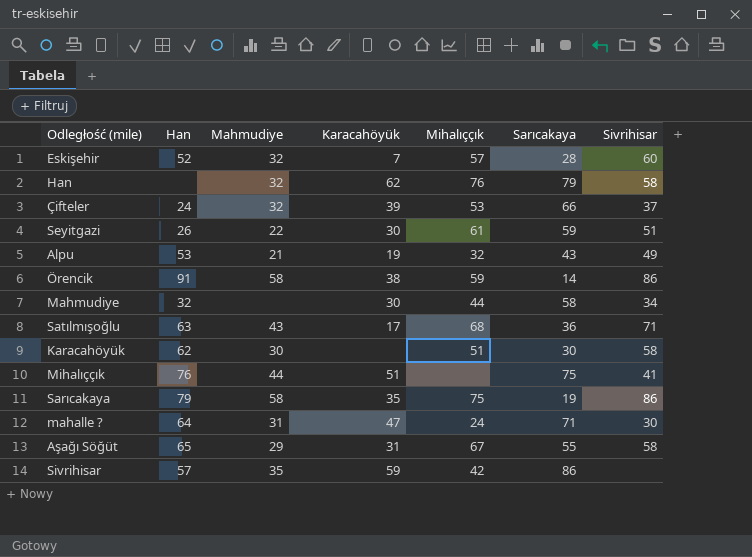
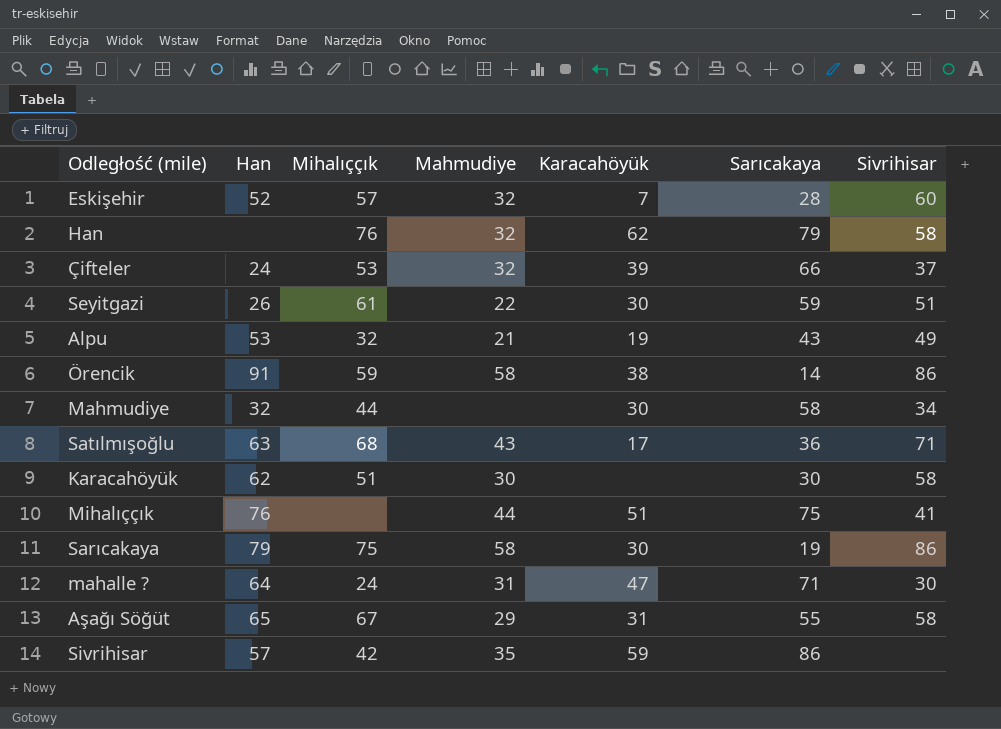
column Mihalıççık | position: 5 -> 3
Sarıcakaya | Karacahöyük: 35 -> 30

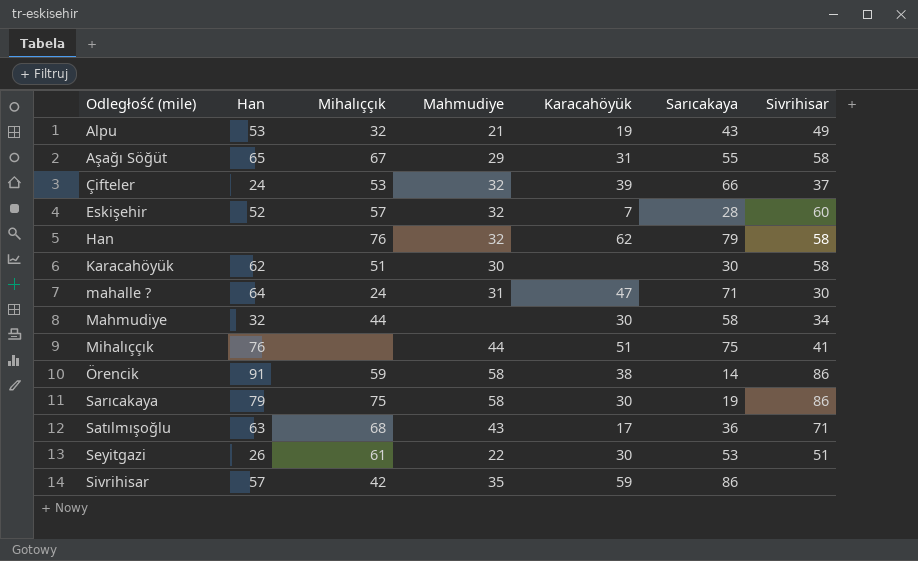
row order: none -> Odległość (mile) ascending
Seyitgazi | Sarıcakaya: 59 -> 53

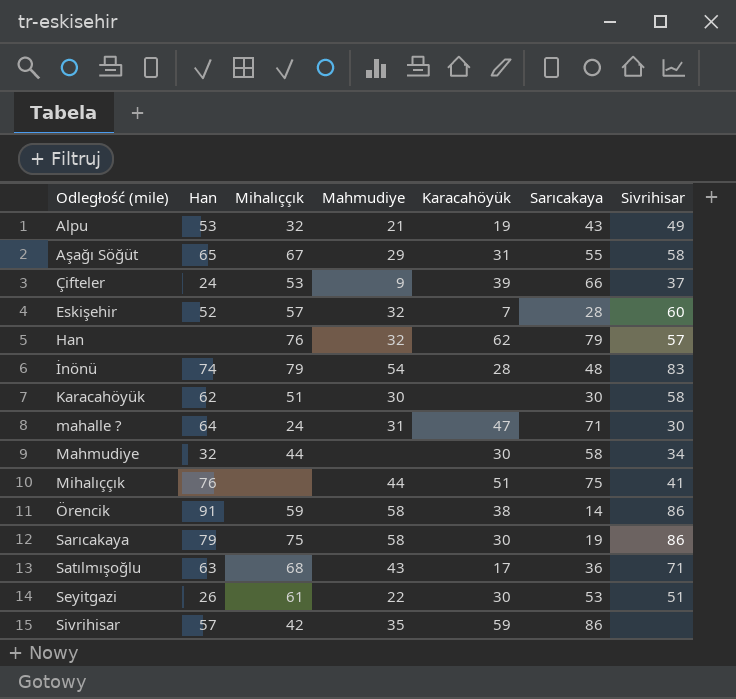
Çifteler | Mahmudiye: 32 -> 9
Han | Sivrihisar: 58 -> 57
row İnönü: none -> 74 | 79 | 54 | 28 | 48 | 83

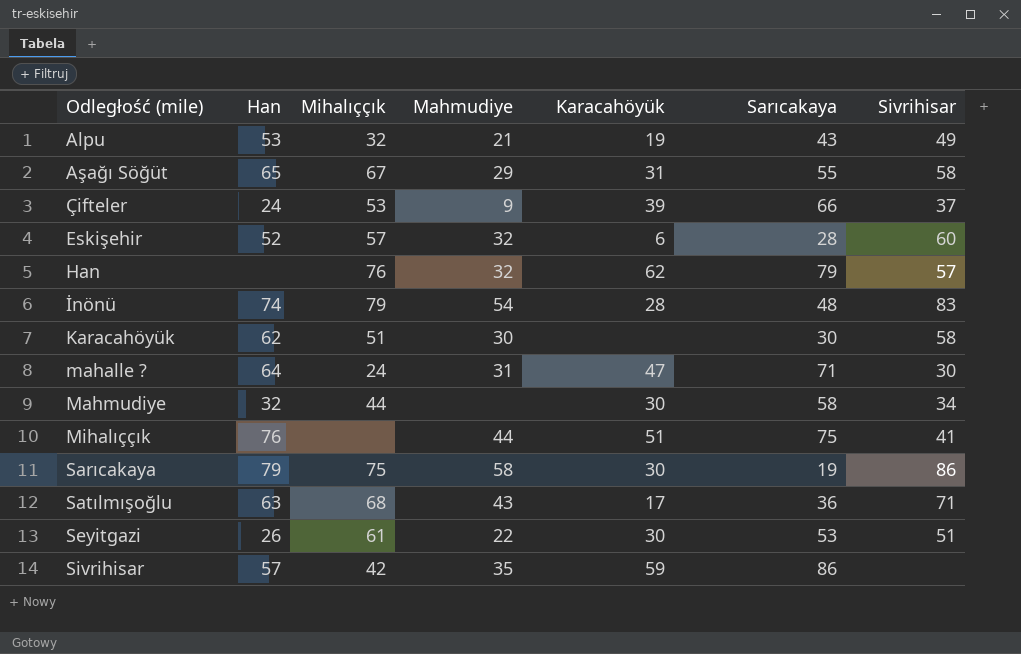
row Örencik: 91 | 59 | 58 | 38 | 14 | 86 -> none
Eskişehir | Karacahöyük: 7 -> 6

